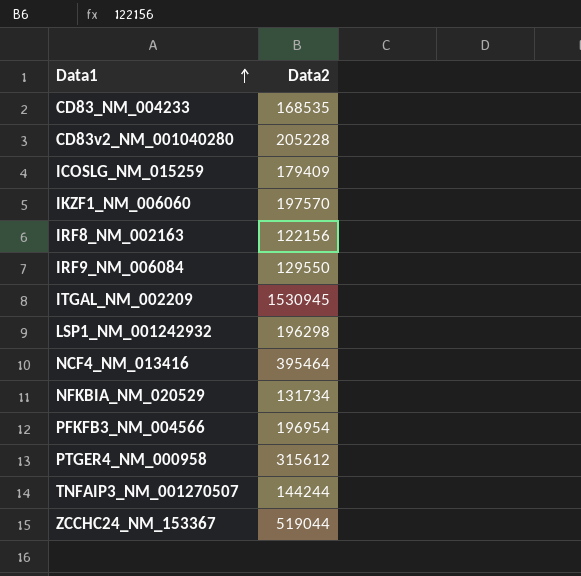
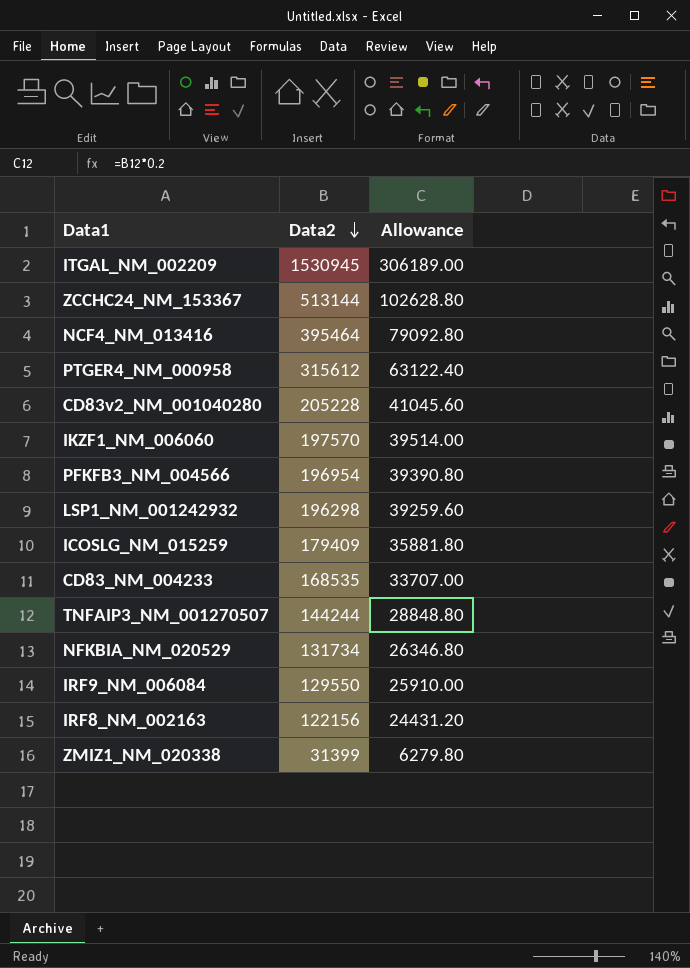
row order: Data1 ascending -> Data2 descending
column Allowance | formula: none -> [Data2] * 0.2
ZCCHC24_NM_153367 | Data2: 519044 -> 513144
row ZMIZ1_NM_020338: none -> 31399 | 6279.80

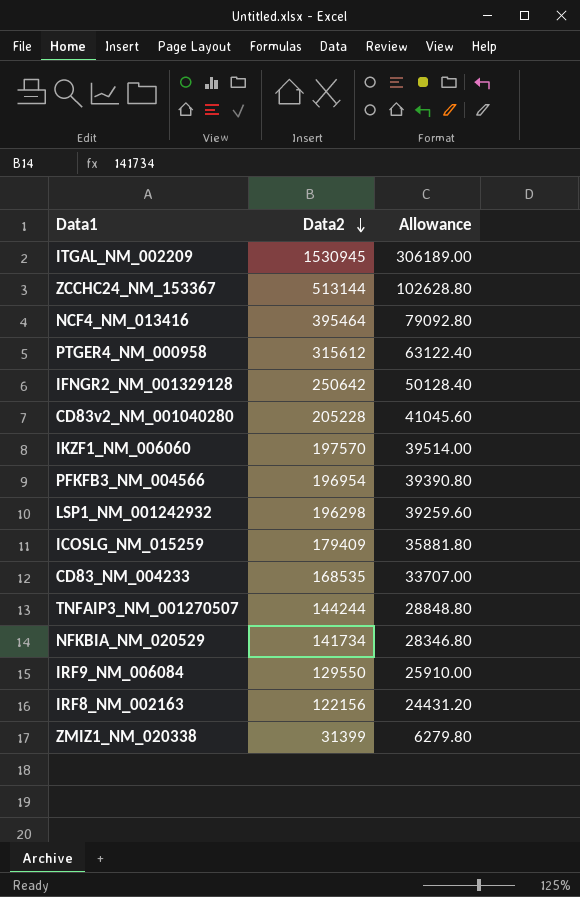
row IFNGR2_NM_001329128: none -> 250642 | 50128.40
NFKBIA_NM_020529 | Data2: 131734 -> 141734
NFKBIA_NM_020529 | Allowance: 26346.80 -> 28346.80

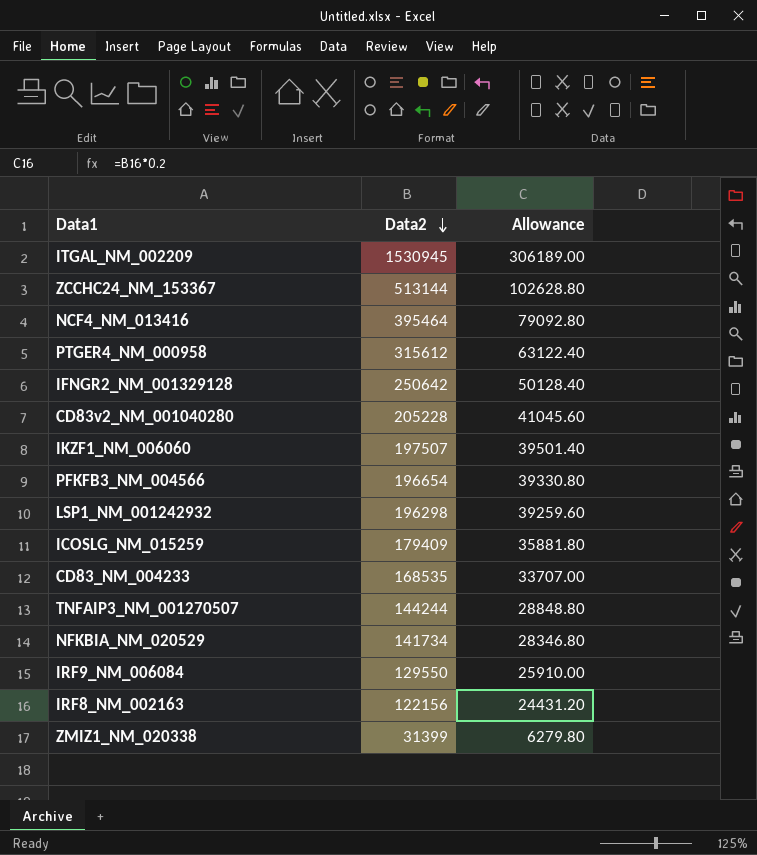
IKZF1_NM_006060 | Data2: 197570 -> 197507
IKZF1_NM_006060 | Allowance: 39514.00 -> 39501.40
PFKFB3_NM_004566 | Data2: 196954 -> 196654
PFKFB3_NM_004566 | Allowance: 39390.80 -> 39330.80

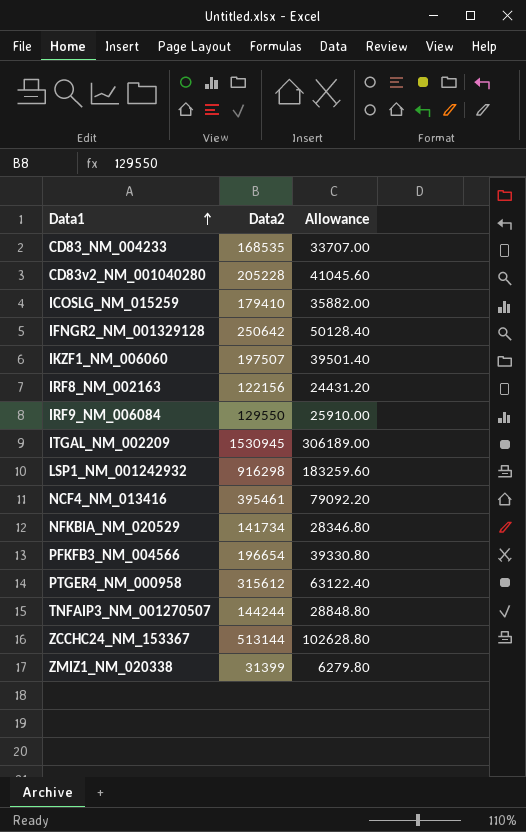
row order: Data2 descending -> Data1 ascending
ICOSLG_NM_015259 | Data2: 179409 -> 179410
ICOSLG_NM_015259 | Allowance: 35881.80 -> 35882.00
LSP1_NM_001242932 | Data2: 196298 -> 916298
LSP1_NM_001242932 | Allowance: 39259.60 -> 183259.60
NCF4_NM_013416 | Data2: 395464 -> 395461
NCF4_NM_013416 | Allowance: 79092.80 -> 79092.20

